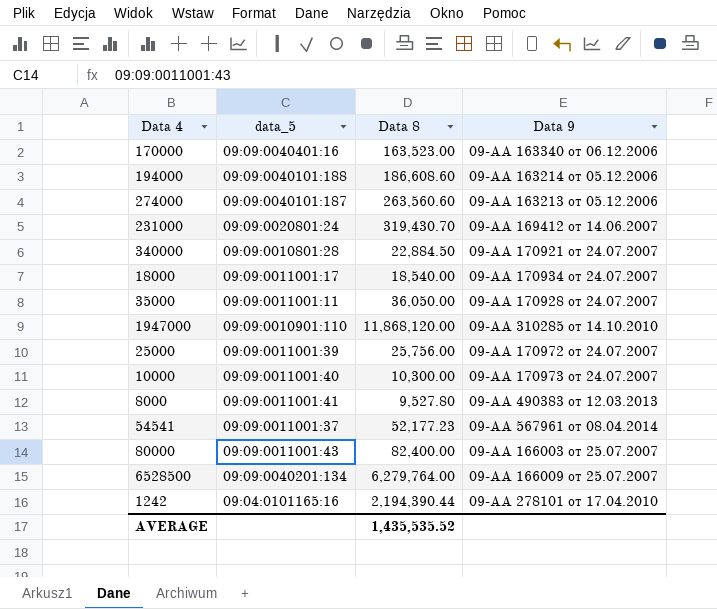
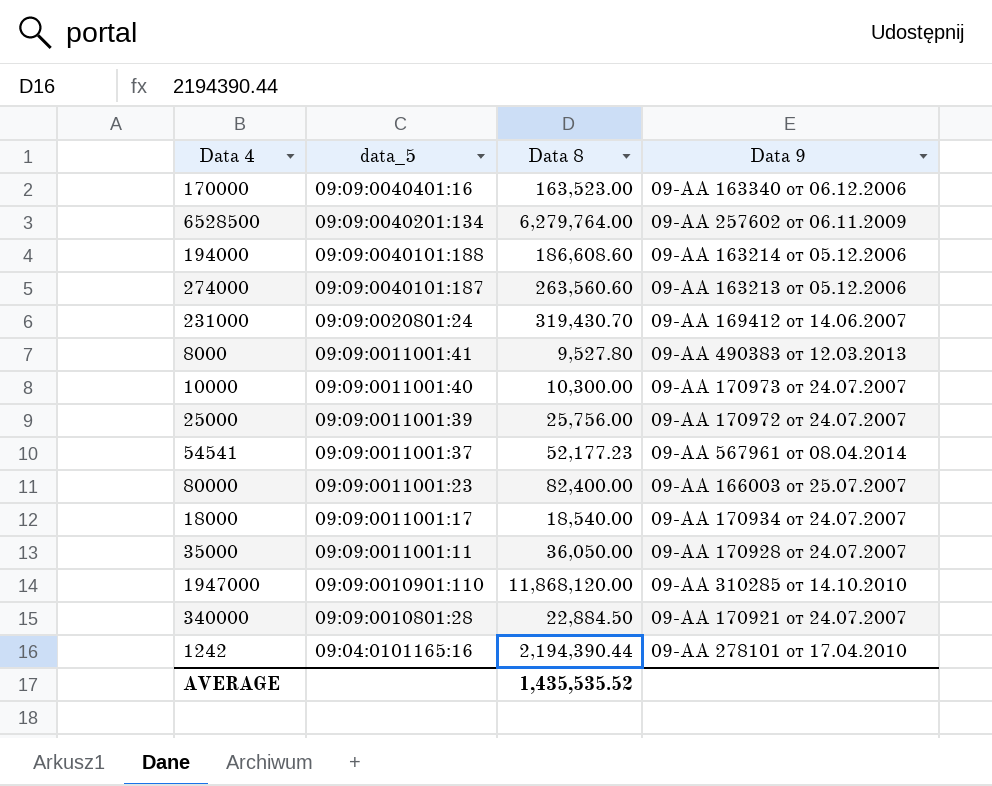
row order: none -> data_5 descending
6528500 | Data 9: 09-АА 166009 от 25.07.2007 -> 09-АА 257602 от 06.11.2009
80000 | data_5: 09:09:0011001:43 -> 09:09:0011001:23

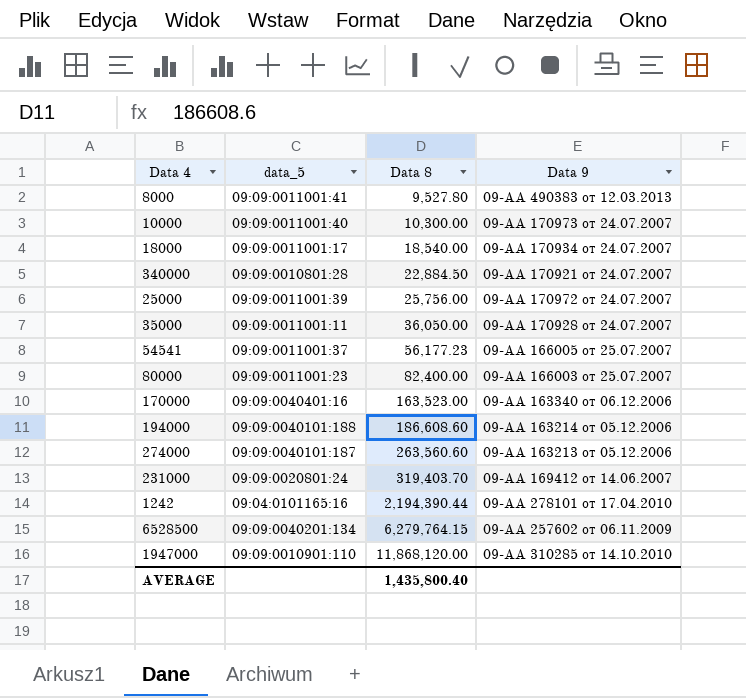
row order: data_5 descending -> Data 8 ascending
54541 | Data 8: 52,177.23 -> 56,177.23
54541 | Data 9: 09-АА 567961 от 08.04.2014 -> 09-АА 166005 от 25.07.2007
231000 | Data 8: 319,430.70 -> 319,403.70
6528500 | Data 8: 6,279,764.00 -> 6,279,764.15
AVERAGE | Data 8: 1,435,535.52 -> 1,435,800.40

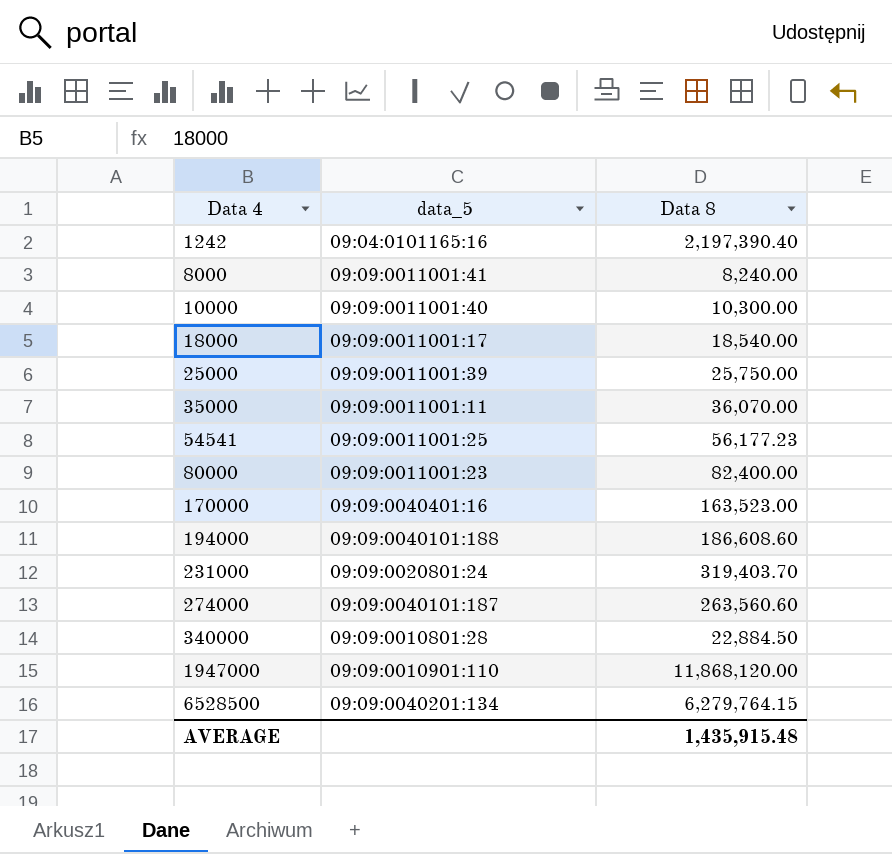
row order: Data 8 ascending -> Data 4 ascending
column Data 9 | position: 4 -> none
1242 | Data 8: 2,194,390.44 -> 2,197,390.40
8000 | Data 8: 9,527.80 -> 8,240.00
25000 | Data 8: 25,756.00 -> 25,750.00
35000 | Data 8: 36,050.00 -> 36,070.00
54541 | data_5: 09:09:0011001:37 -> 09:09:0011001:25
AVERAGE | Data 8: 1,435,800.40 -> 1,435,915.48

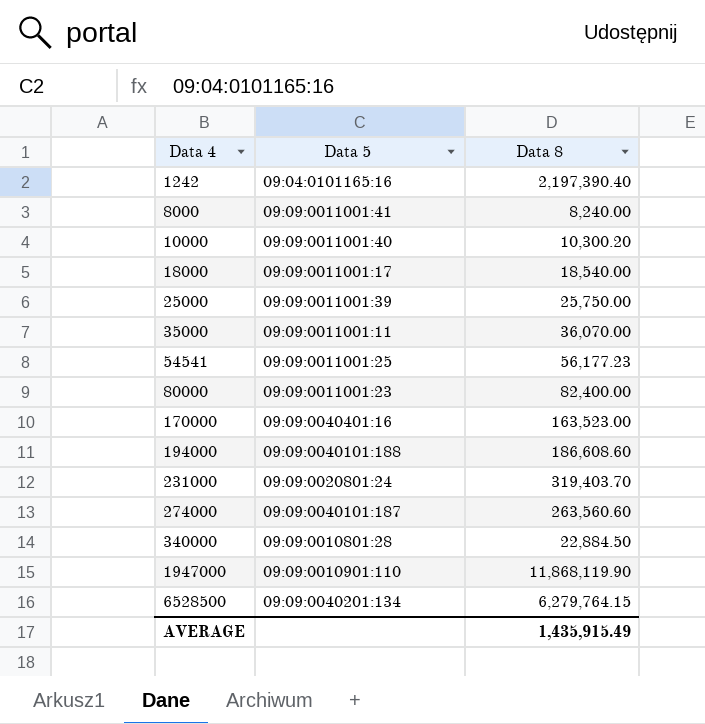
column name: data_5 -> Data 5
10000 | Data 8: 10,300.00 -> 10,300.20
1947000 | Data 8: 11,868,120.00 -> 11,868,119.90
AVERAGE | Data 8: 1,435,915.48 -> 1,435,915.49

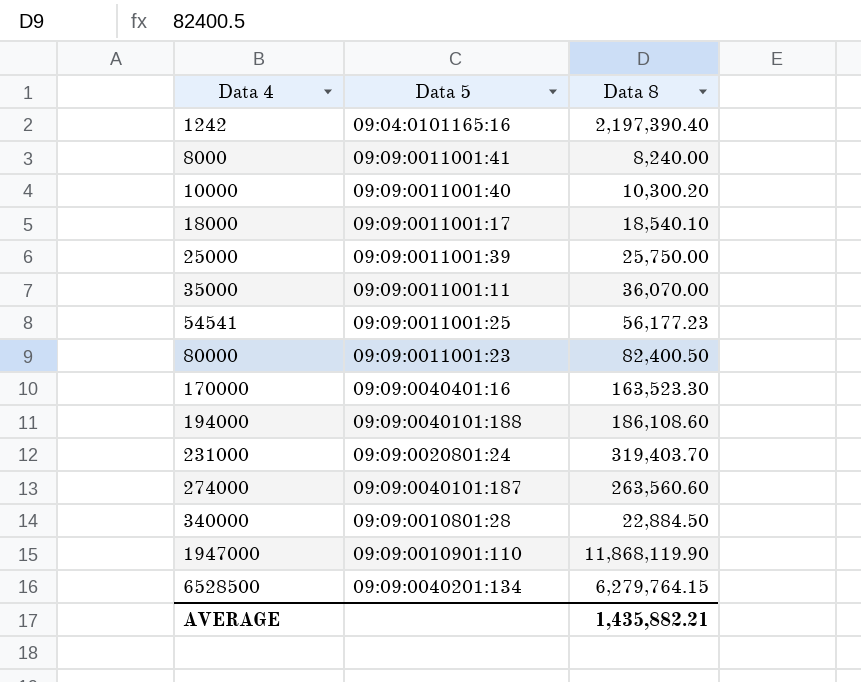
18000 | Data 8: 18,540.00 -> 18,540.10
80000 | Data 8: 82,400.00 -> 82,400.50
170000 | Data 8: 163,523.00 -> 163,523.30
194000 | Data 8: 186,608.60 -> 186,108.60
AVERAGE | Data 8: 1,435,915.49 -> 1,435,882.21

